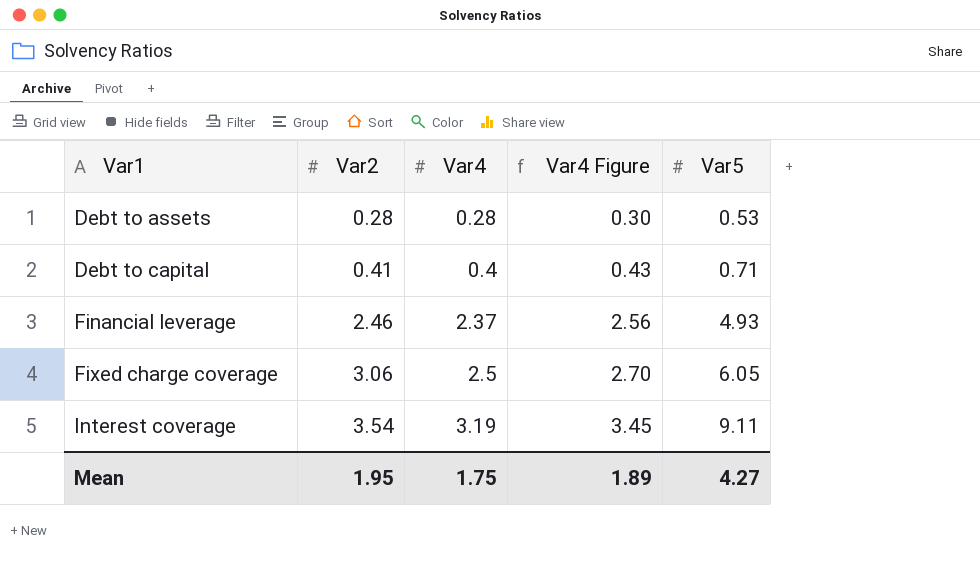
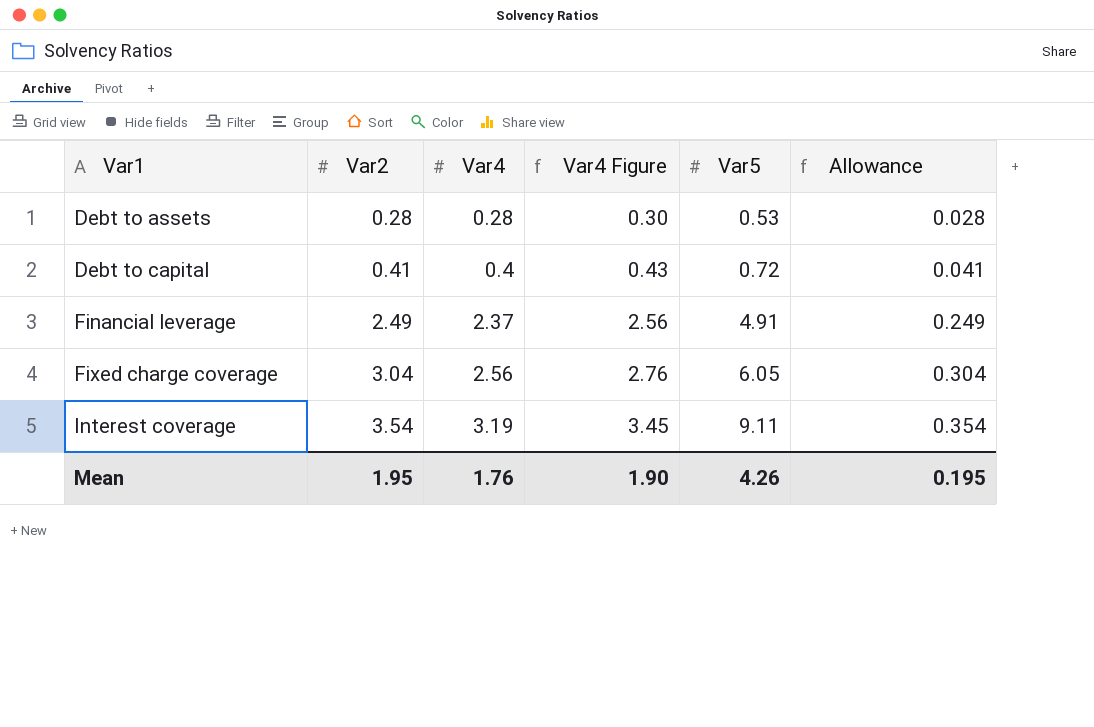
column Allowance | formula: none -> [Var2] * 0.1
Debt to capital | Var5: 0.71 -> 0.72
Financial leverage | Var2: 2.46 -> 2.49
Financial leverage | Var5: 4.93 -> 4.91
Fixed charge coverage | Var2: 3.06 -> 3.04
Fixed charge coverage | Var4: 2.5 -> 2.56
Fixed charge coverage | Var4 Figure: 2.70 -> 2.76
Mean | Var4: 1.75 -> 1.76
Mean | Var4 Figure: 1.89 -> 1.90
Mean | Var5: 4.27 -> 4.26

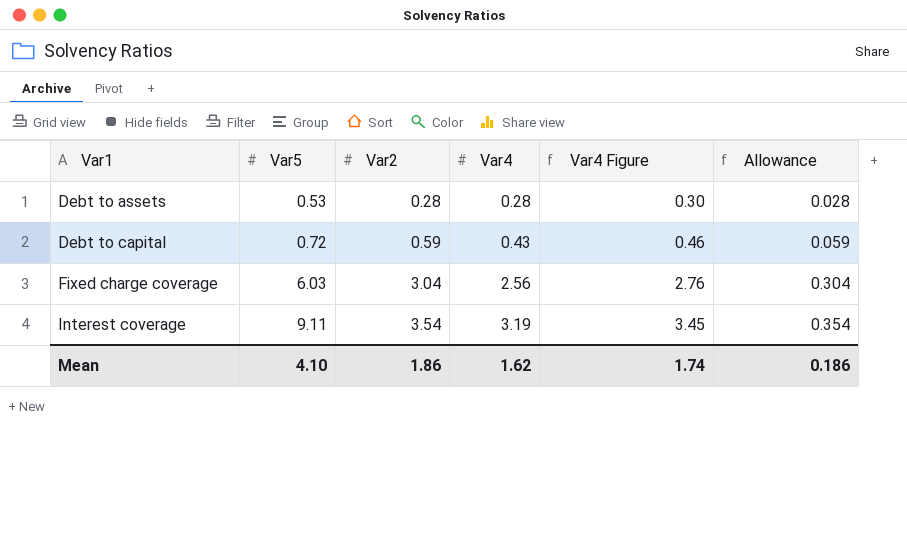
column Var5 | position: 5 -> 2
row Financial leverage: 2.49 | 2.37 | 2.56 | 4.91 | 0.249 -> none
Debt to capital | Var2: 0.41 -> 0.59
Debt to capital | Var4: 0.4 -> 0.43
Debt to capital | Var4 Figure: 0.43 -> 0.46
Debt to capital | Allowance: 0.041 -> 0.059
Fixed charge coverage | Var5: 6.05 -> 6.03
Mean | Var5: 4.26 -> 4.10
Mean | Var2: 1.95 -> 1.86
Mean | Var4: 1.76 -> 1.62
Mean | Var4 Figure: 1.90 -> 1.74
Mean | Allowance: 0.195 -> 0.186

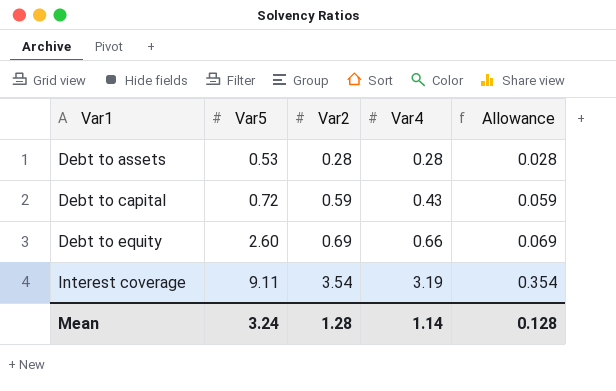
column Var4 Figure | formula: [Var4] * 1.08 -> none
row Fixed charge coverage: 6.03 | 3.04 | 2.56 | 2.76 | 0.304 -> none
row Debt to equity: none -> 2.60 | 0.69 | 0.66 | 0.069
Mean | Var5: 4.10 -> 3.24
Mean | Var2: 1.86 -> 1.28
Mean | Var4: 1.62 -> 1.14
Mean | Allowance: 0.186 -> 0.128

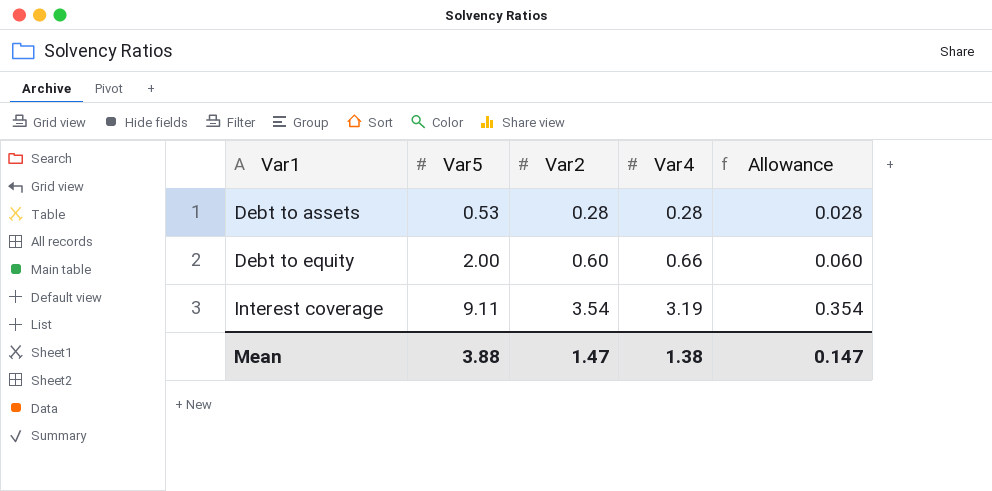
row Debt to capital: 0.72 | 0.59 | 0.43 | 0.059 -> none
Debt to equity | Var5: 2.60 -> 2.00
Debt to equity | Var2: 0.69 -> 0.60
Debt to equity | Allowance: 0.069 -> 0.060
Mean | Var5: 3.24 -> 3.88
Mean | Var2: 1.28 -> 1.47
Mean | Var4: 1.14 -> 1.38
Mean | Allowance: 0.128 -> 0.147

